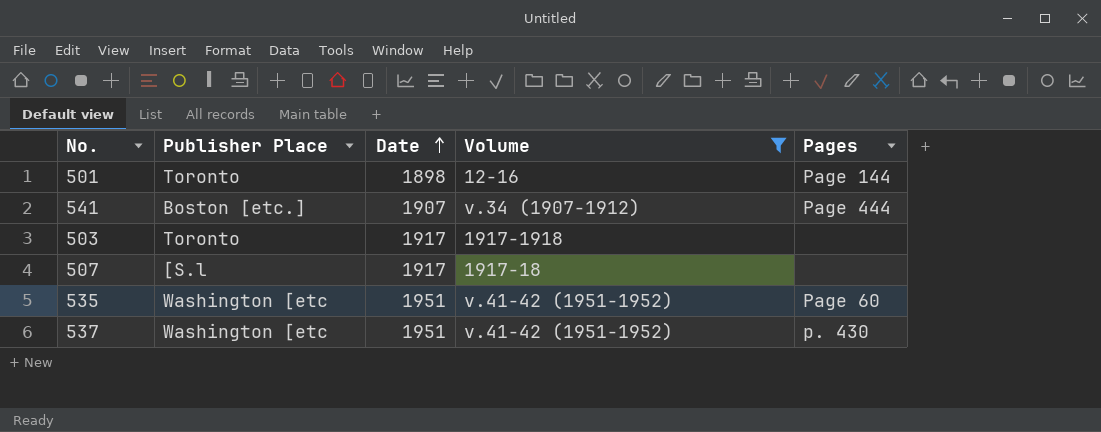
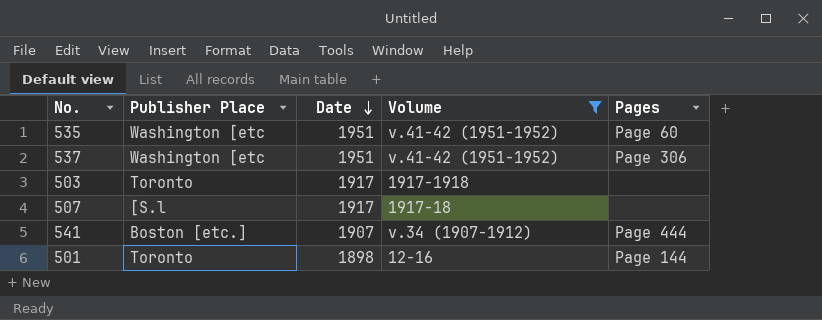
row order: Date ascending -> Date descending
537 | Pages: p. 430 -> Page 306

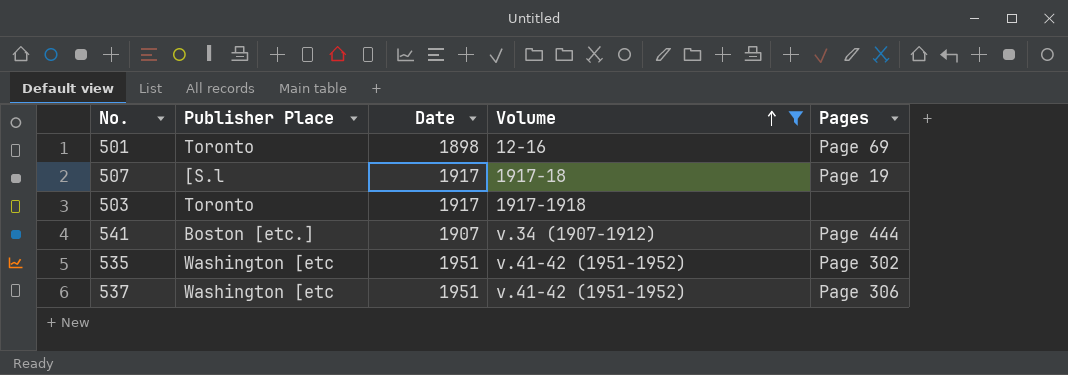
row order: Date descending -> Volume ascending
501 | Pages: Page 144 -> Page 69
507 | Pages: none -> Page 19
535 | Pages: Page 60 -> Page 302

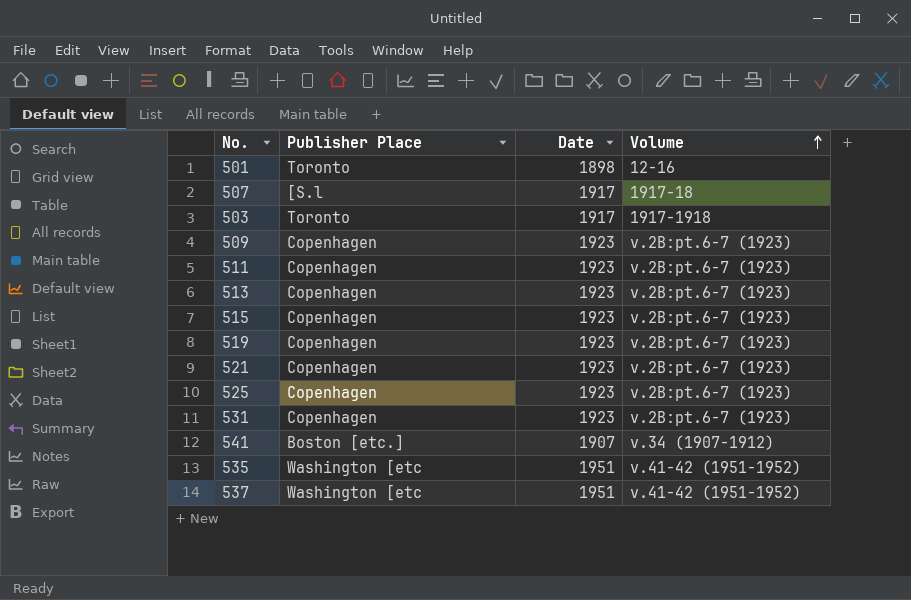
filter: Volume != v.2B:pt.6-7 (1923) -> none
column Pages | position: 5 -> none

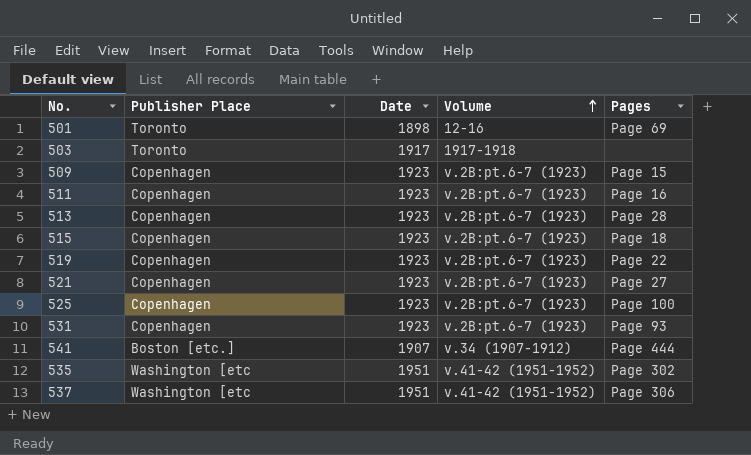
column Pages | position: none -> 5
row 507: [S.l | 1917 | 1917-18 -> none

